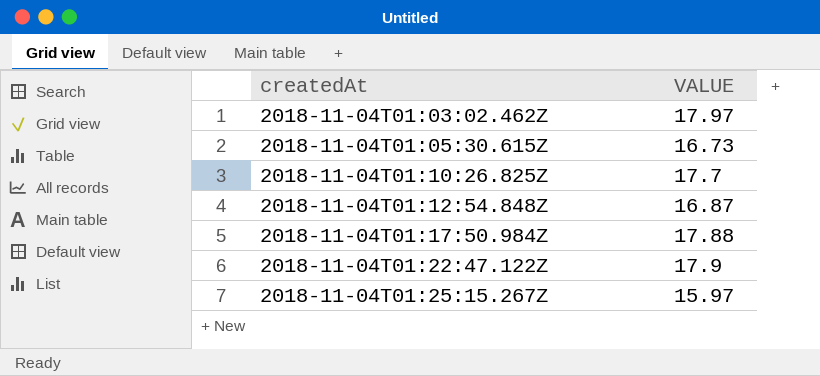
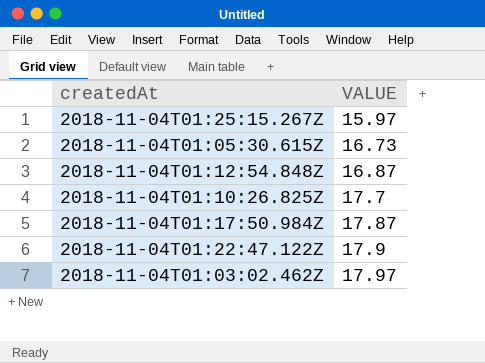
row order: createdAt ascending -> VALUE ascending
2018-11-04T01:17:50.984Z | VALUE: 17.88 -> 17.87

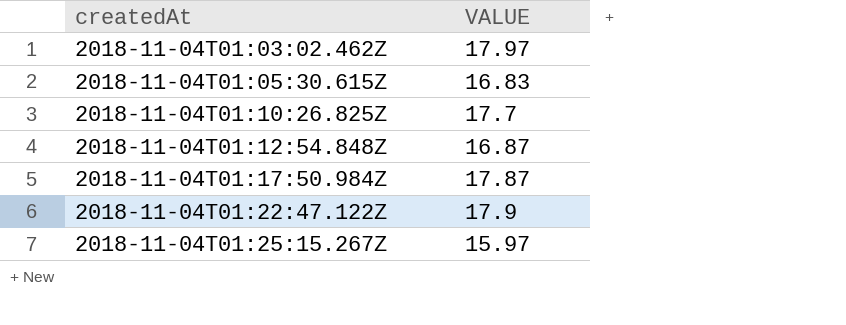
row order: VALUE ascending -> createdAt ascending
2018-11-04T01:05:30.615Z | VALUE: 16.73 -> 16.83

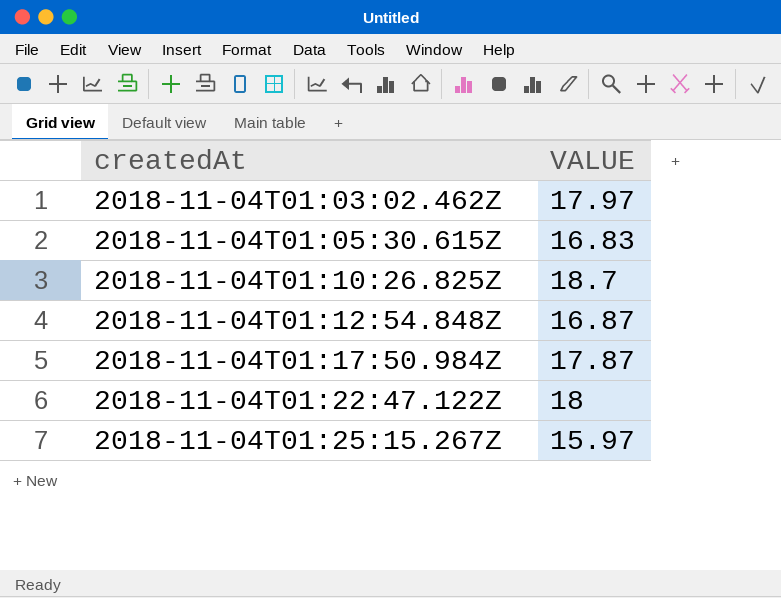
2018-11-04T01:10:26.825Z | VALUE: 17.7 -> 18.7
2018-11-04T01:22:47.122Z | VALUE: 17.9 -> 18

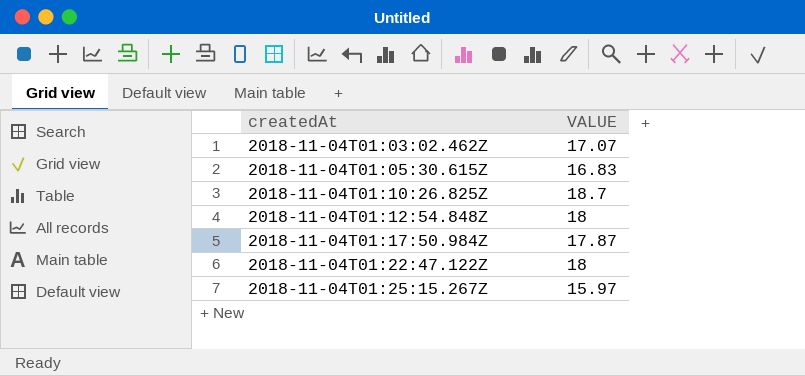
2018-11-04T01:03:02.462Z | VALUE: 17.97 -> 17.07
2018-11-04T01:12:54.848Z | VALUE: 16.87 -> 18

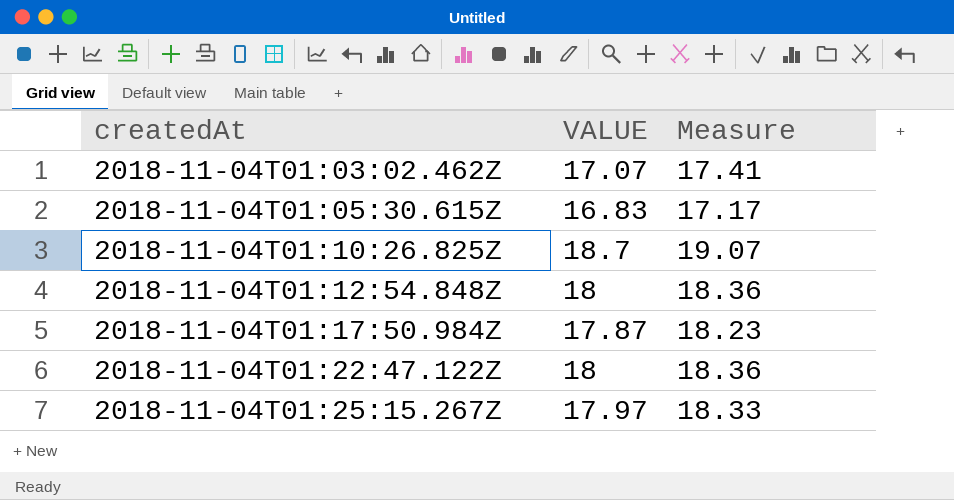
column Measure | formula: none -> [VALUE] * 1.02
2018-11-04T01:25:15.267Z | VALUE: 15.97 -> 17.97

